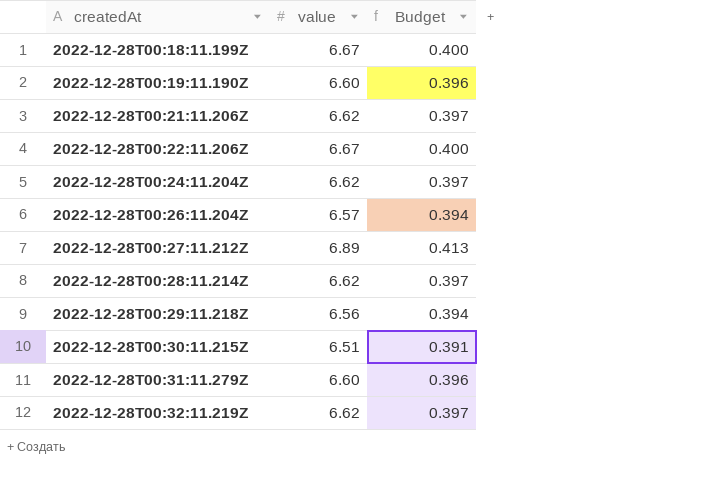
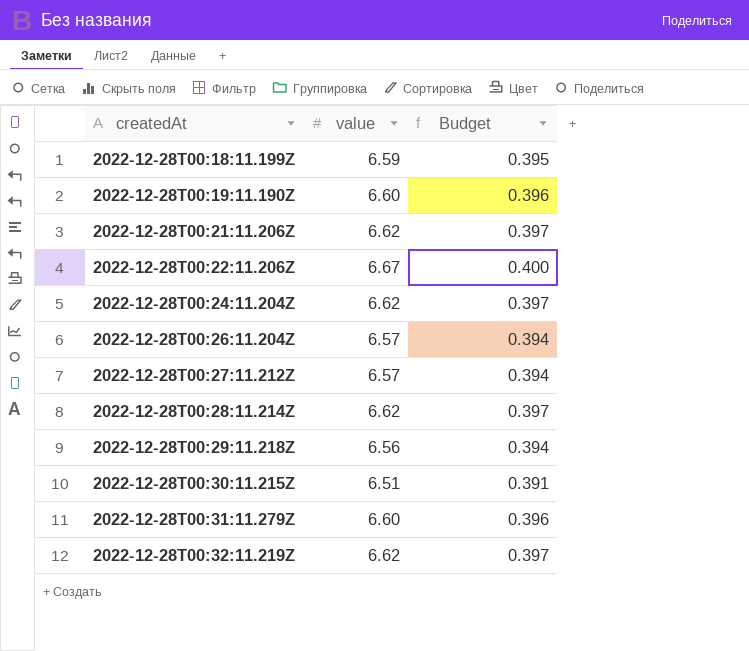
2022-12-28T00:18:11.199Z | value: 6.67 -> 6.59
2022-12-28T00:18:11.199Z | Budget: 0.400 -> 0.395
2022-12-28T00:27:11.212Z | value: 6.89 -> 6.57
2022-12-28T00:27:11.212Z | Budget: 0.413 -> 0.394

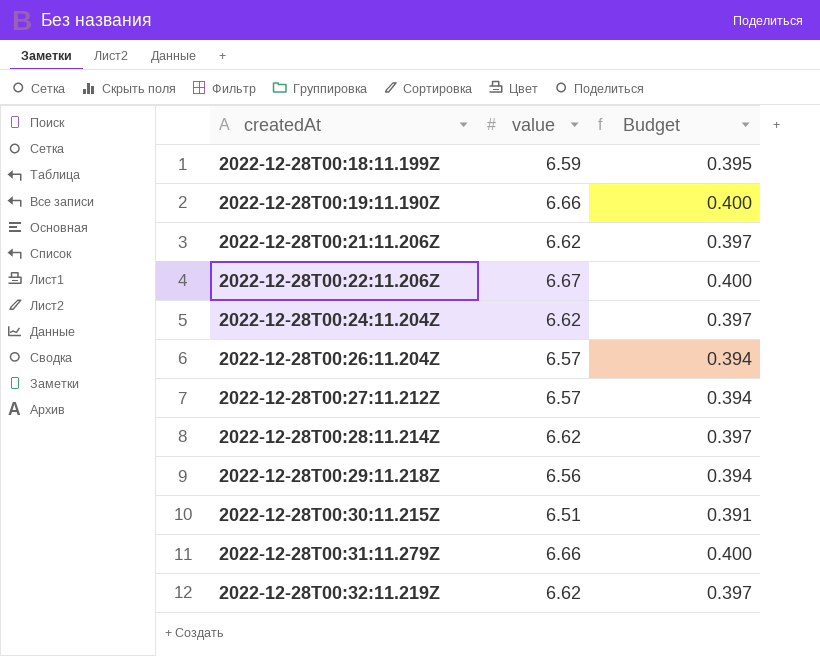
2022-12-28T00:19:11.190Z | value: 6.60 -> 6.66
2022-12-28T00:19:11.190Z | Budget: 0.396 -> 0.400
2022-12-28T00:31:11.279Z | value: 6.60 -> 6.66
2022-12-28T00:31:11.279Z | Budget: 0.396 -> 0.400

